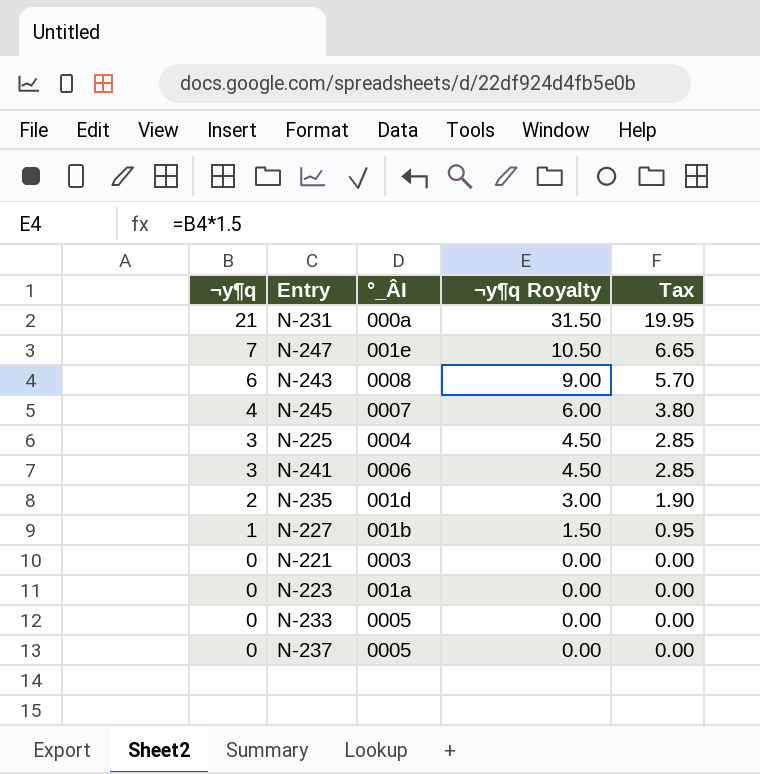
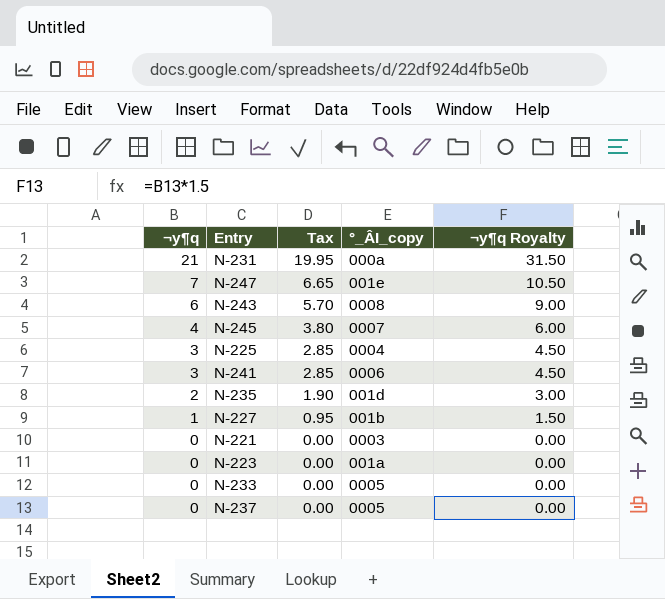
column Tax | position: 5 -> 3
column name: °_ÂI -> °_ÂI_copy

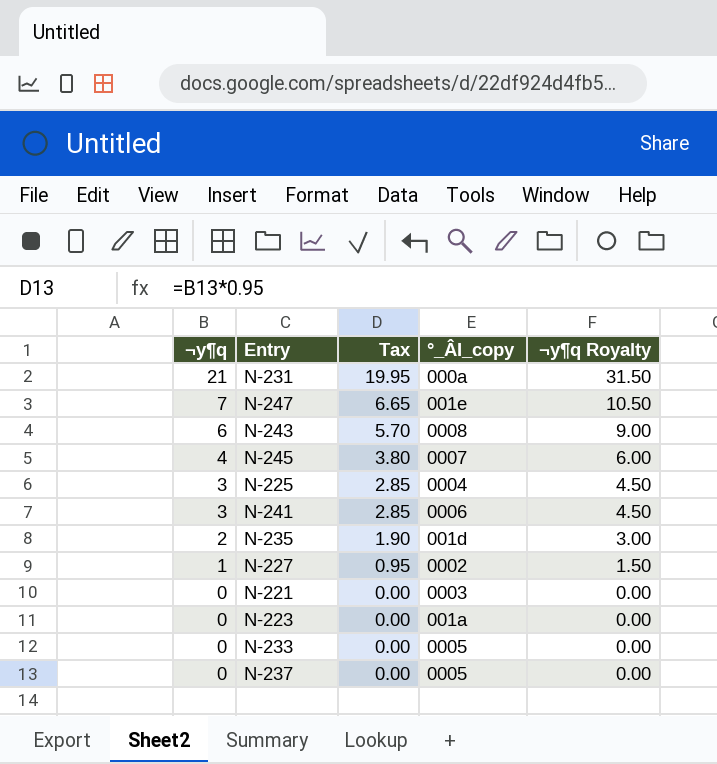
N-227 | °_ÂI_copy: 001b -> 0002

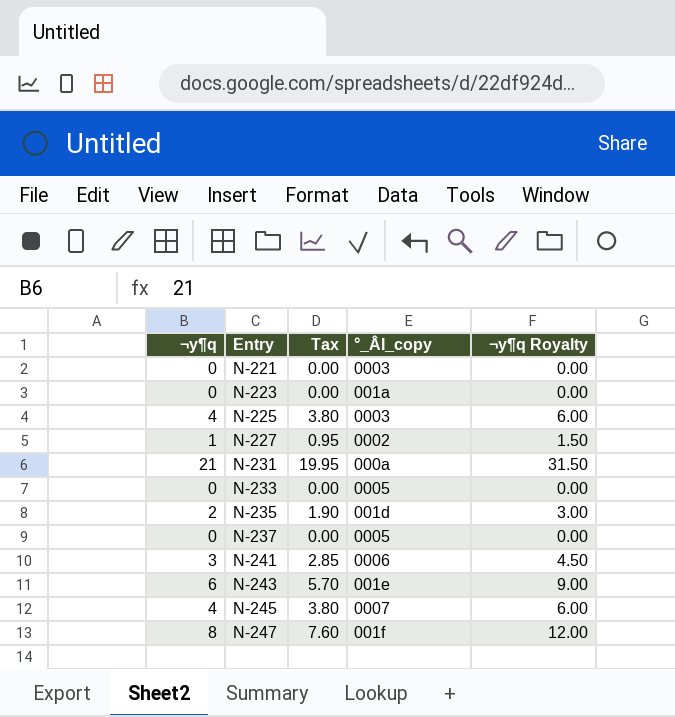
row order: ¬y¶q descending -> Entry ascending
N-225 | ¬y¶q: 3 -> 4
N-225 | Tax: 2.85 -> 3.80
N-225 | °_ÂI_copy: 0004 -> 0003
N-225 | ¬y¶q Royalty: 4.50 -> 6.00
N-243 | °_ÂI_copy: 0008 -> 001e
N-247 | ¬y¶q: 7 -> 8
N-247 | Tax: 6.65 -> 7.60
N-247 | °_ÂI_copy: 001e -> 001f
N-247 | ¬y¶q Royalty: 10.50 -> 12.00

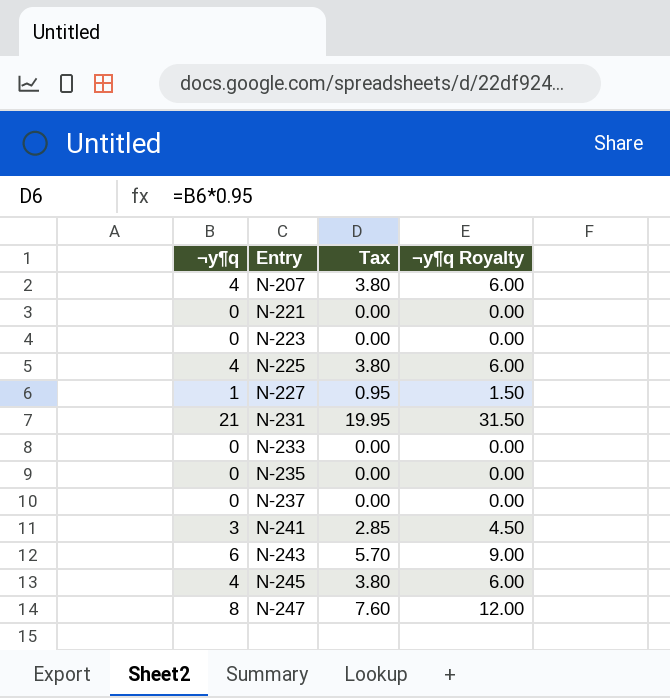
column °_ÂI_copy | position: 4 -> none
row N-207: none -> 4 | 3.80 | 6.00
N-235 | ¬y¶q: 2 -> 0
N-235 | Tax: 1.90 -> 0.00
N-235 | ¬y¶q Royalty: 3.00 -> 0.00

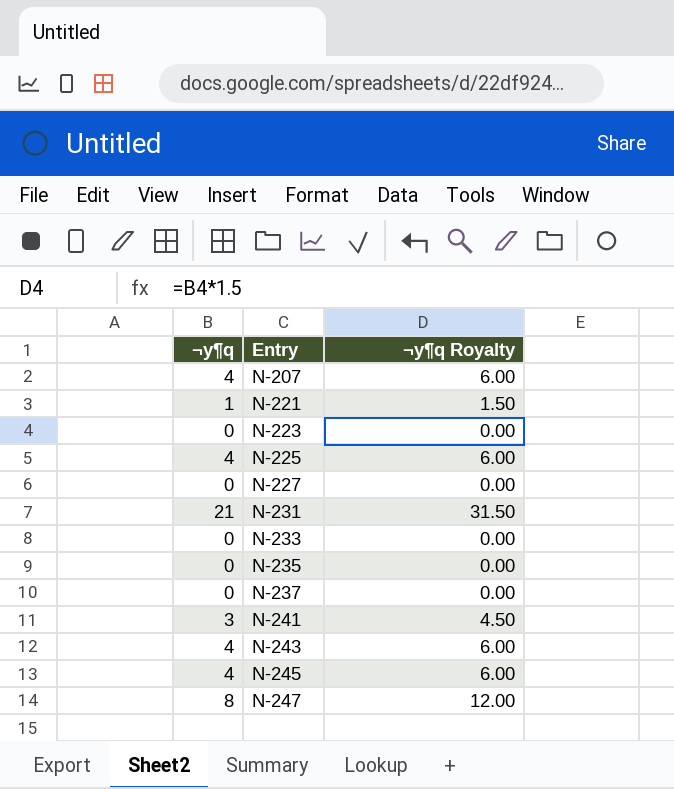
column Tax | formula: [¬y¶q] * 0.95 -> none
N-221 | ¬y¶q: 0 -> 1
N-221 | ¬y¶q Royalty: 0.00 -> 1.50
N-227 | ¬y¶q: 1 -> 0
N-227 | ¬y¶q Royalty: 1.50 -> 0.00
N-243 | ¬y¶q: 6 -> 4
N-243 | ¬y¶q Royalty: 9.00 -> 6.00

